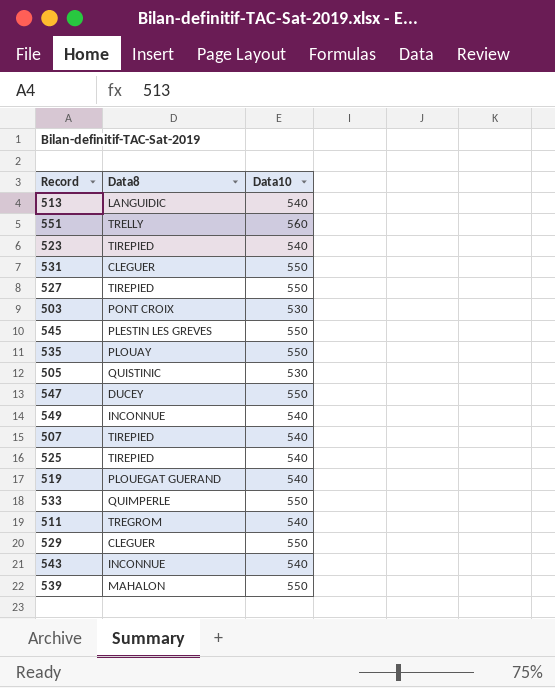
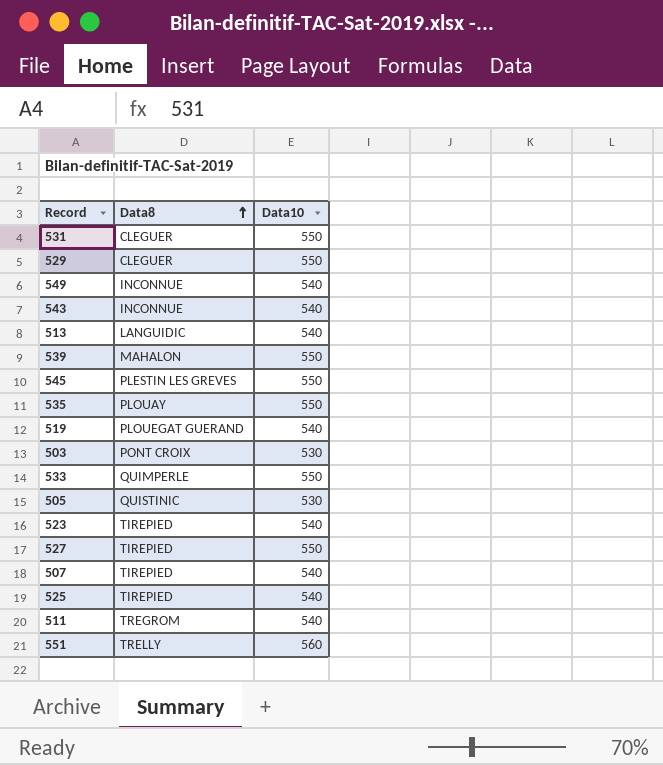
row order: none -> Data8 ascending
row 547: DUCEY | 550 -> none

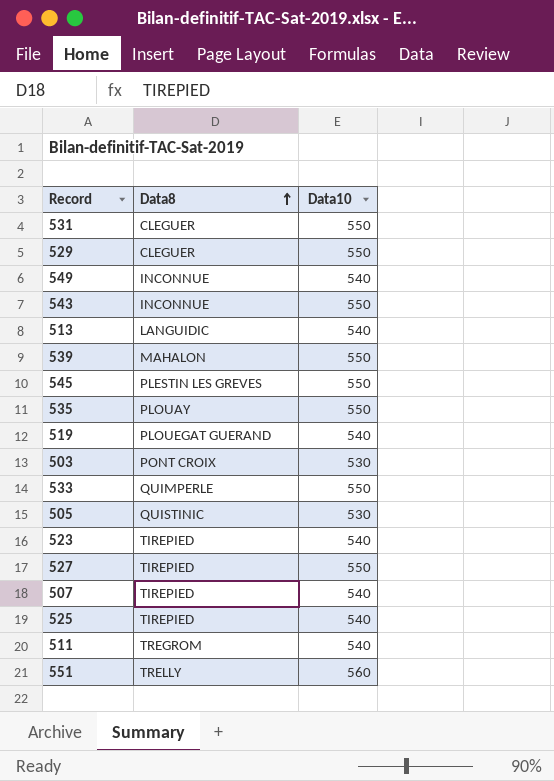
543 | Data10: 540 -> 550

